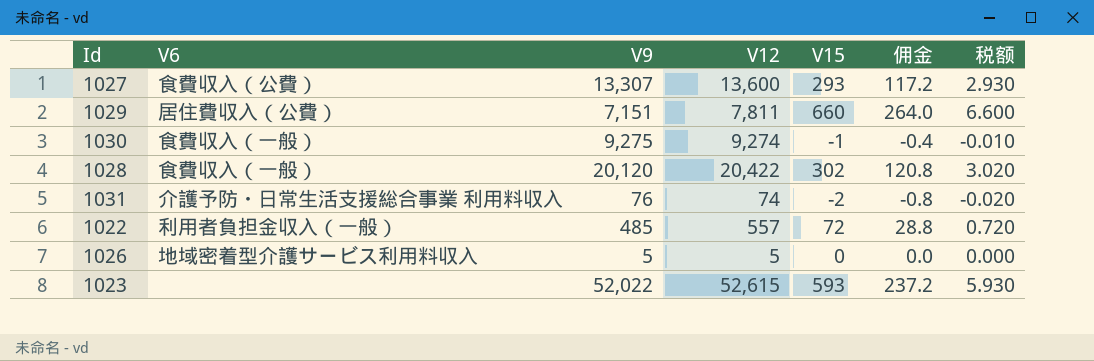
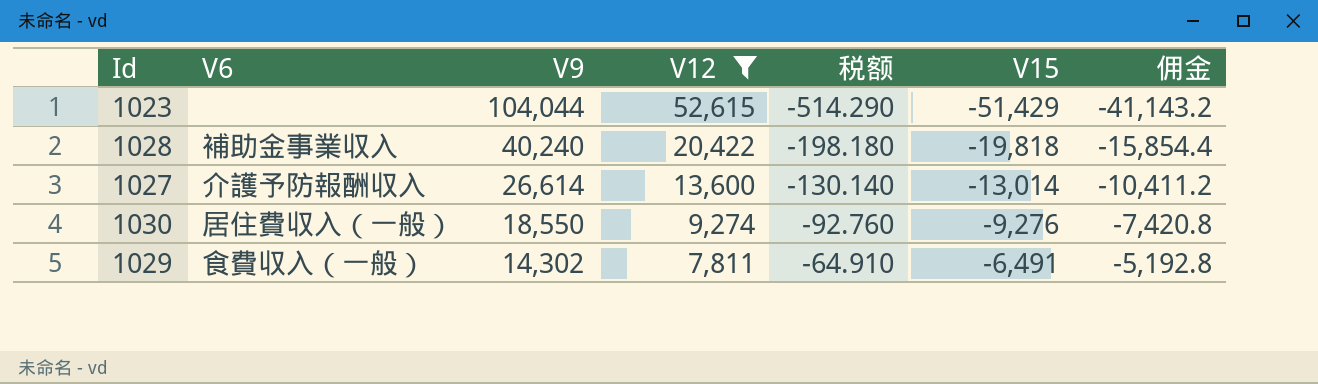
filter: none -> V12 >= 7,811
row order: none -> V9 descending
column 税额 | position: 7 -> 5
column 佣金 | formula: [V15] * 0.4 -> [V15] * 0.8
1023 | V9: 52,022 -> 104,044
1023 | 税额: 5.930 -> -514.290
1023 | V15: 593 -> -51,429
1028 | V6: 食費収入（一般） -> 補助金事業収入
1028 | V9: 20,120 -> 40,240
1028 | 税额: 3.020 -> -198.180
1028 | V15: 302 -> -19,818
1027 | V6: 食費収入（公費） -> 介護予防報酬収入
1027 | V9: 13,307 -> 26,614
1027 | 税额: 2.930 -> -130.140
1027 | V15: 293 -> -13,014
1030 | V6: 食費収入（一般） -> 居住費収入（一般）
1030 | V9: 9,275 -> 18,550
1030 | 税额: -0.010 -> -92.760
1030 | V15: -1 -> -9,276
1029 | V6: 居住費収入（公費） -> 食費収入（一般）
1029 | V9: 7,151 -> 14,302
1029 | 税额: 6.600 -> -64.910
1029 | V15: 660 -> -6,491

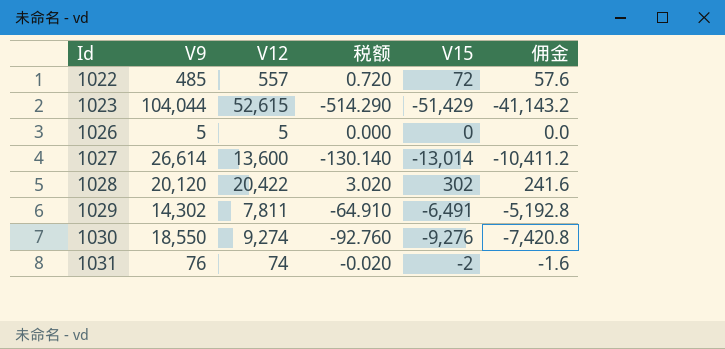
filter: V12 >= 7,811 -> none
row order: V9 descending -> Id ascending
column V6 | position: 2 -> none
1028 | V9: 40,240 -> 20,120
1028 | 税额: -198.180 -> 3.020
1028 | V15: -19,818 -> 302
1028 | 佣金: -15,854.4 -> 241.6

